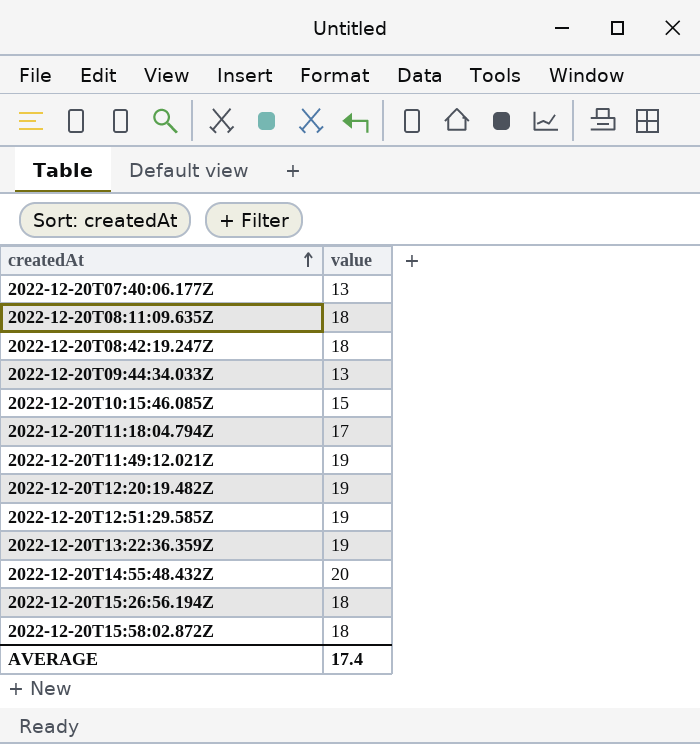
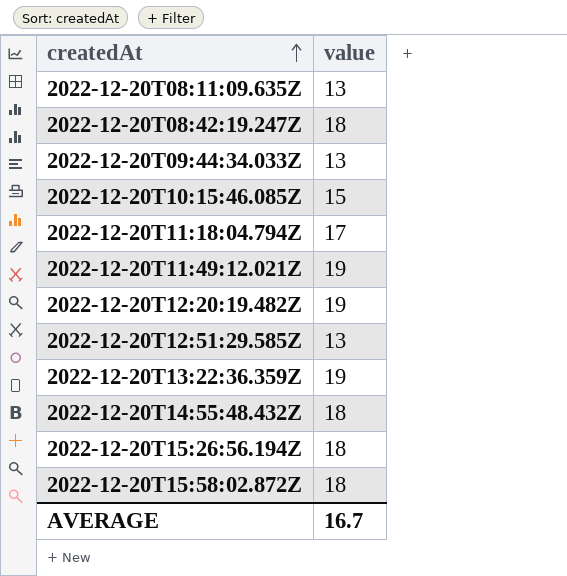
row 2022-12-20T07:40:06.177Z: 13 -> none
2022-12-20T08:11:09.635Z | value: 18 -> 13
2022-12-20T12:51:29.585Z | value: 19 -> 13
2022-12-20T14:55:48.432Z | value: 20 -> 18
AVERAGE | value: 17.4 -> 16.7

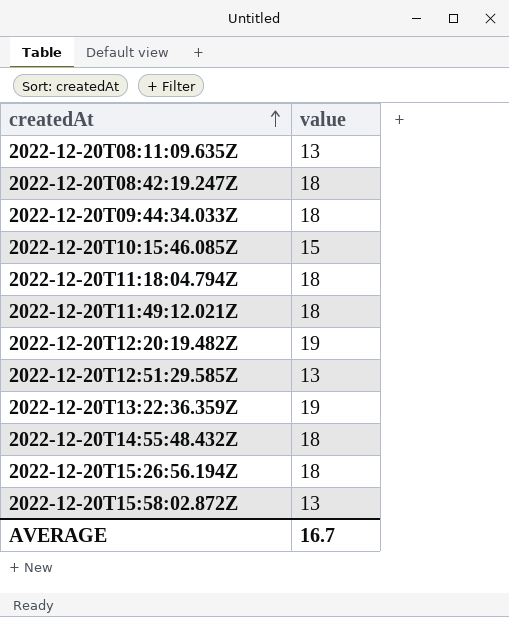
2022-12-20T09:44:34.033Z | value: 13 -> 18
2022-12-20T11:18:04.794Z | value: 17 -> 18
2022-12-20T11:49:12.021Z | value: 19 -> 18
2022-12-20T15:58:02.872Z | value: 18 -> 13

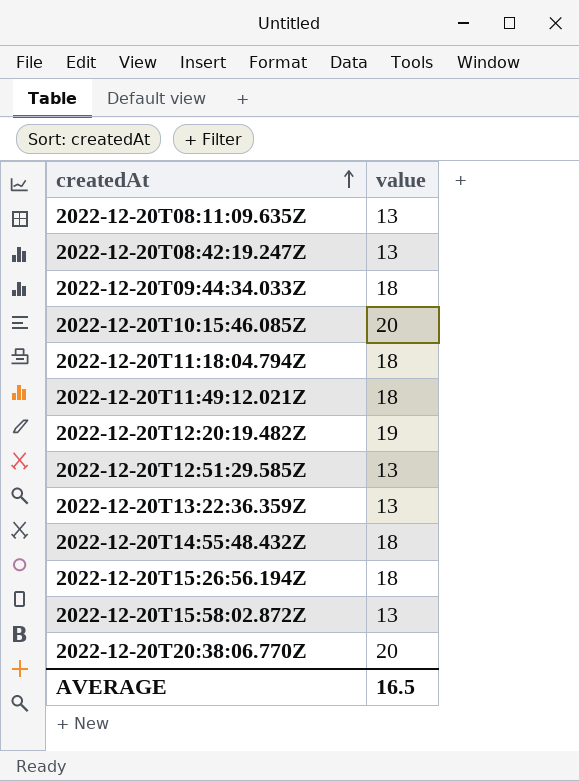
2022-12-20T08:42:19.247Z | value: 18 -> 13
2022-12-20T10:15:46.085Z | value: 15 -> 20
2022-12-20T13:22:36.359Z | value: 19 -> 13
row 2022-12-20T20:38:06.770Z: none -> 20
AVERAGE | value: 16.7 -> 16.5

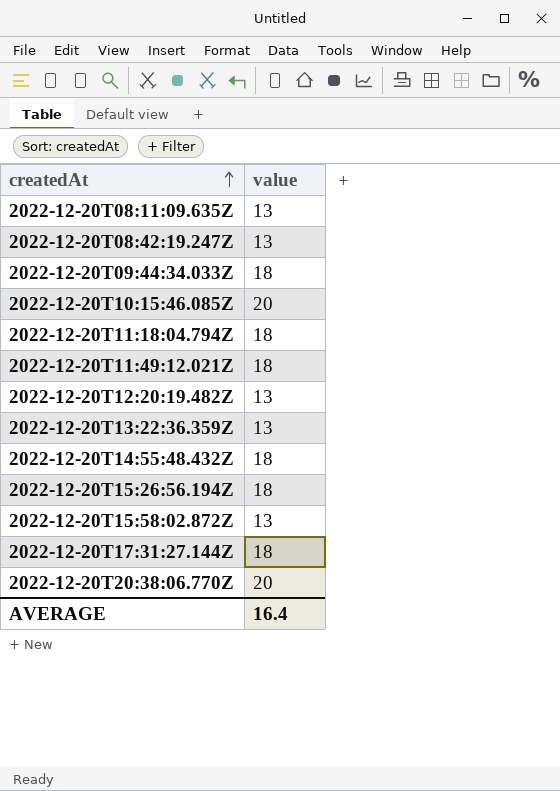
row 2022-12-20T12:51:29.585Z: 13 -> none
2022-12-20T12:20:19.482Z | value: 19 -> 13
row 2022-12-20T17:31:27.144Z: none -> 18
AVERAGE | value: 16.5 -> 16.4

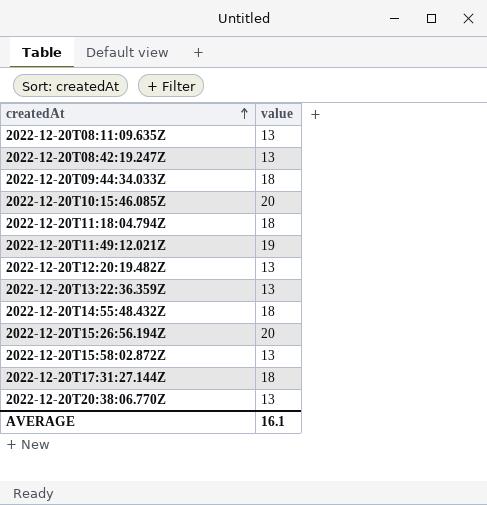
2022-12-20T11:49:12.021Z | value: 18 -> 19
2022-12-20T15:26:56.194Z | value: 18 -> 20
2022-12-20T20:38:06.770Z | value: 20 -> 13
AVERAGE | value: 16.4 -> 16.1

